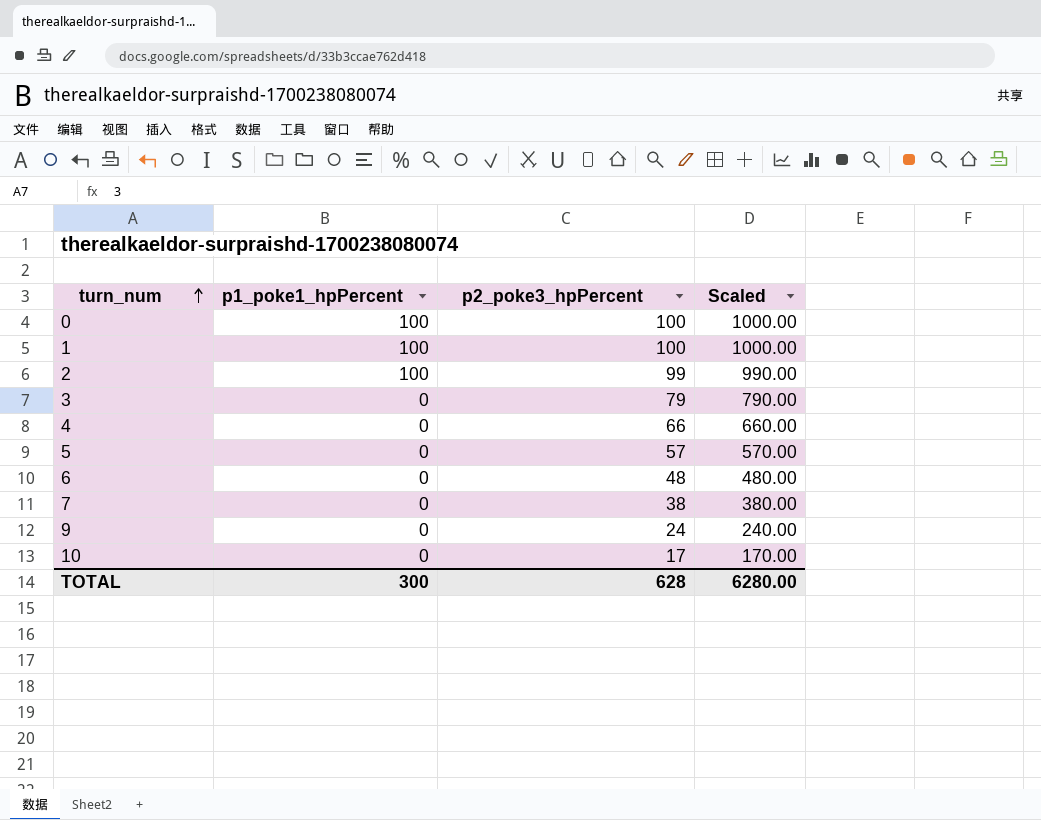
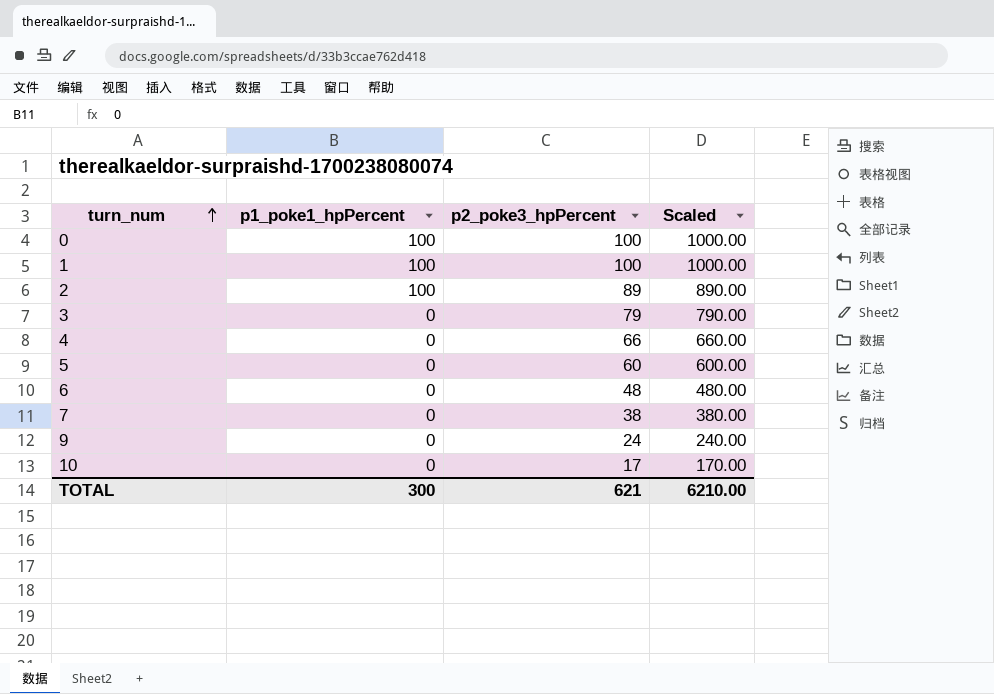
2 | p2_poke3_hpPercent: 99 -> 89
2 | Scaled: 990.00 -> 890.00
5 | p2_poke3_hpPercent: 57 -> 60
5 | Scaled: 570.00 -> 600.00
TOTAL | p2_poke3_hpPercent: 628 -> 621
TOTAL | Scaled: 6280.00 -> 6210.00

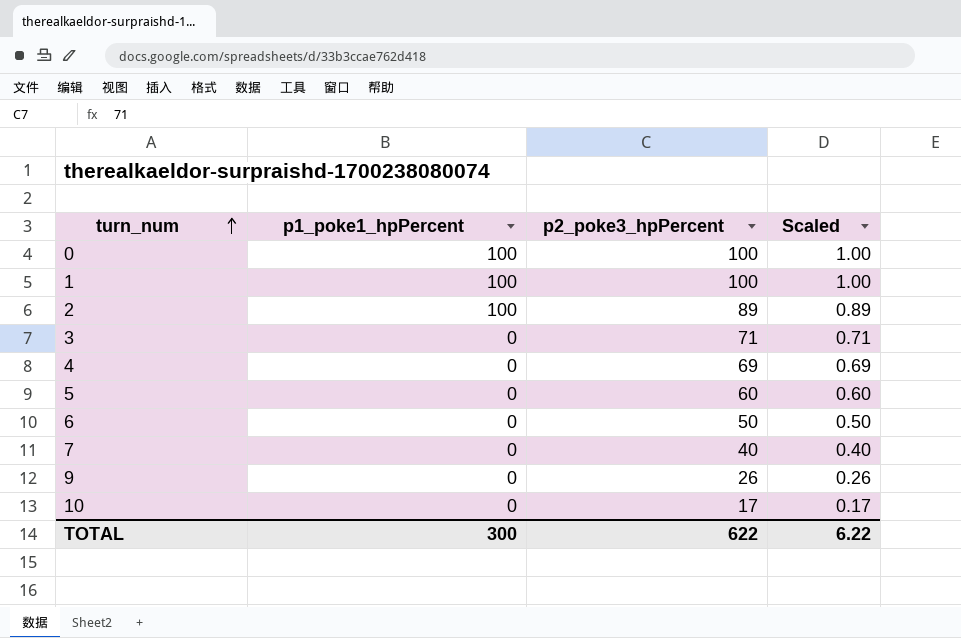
column Scaled | formula: [p2_poke3_hpPercent] * 10 -> [p2_poke3_hpPercent] * 0.01
3 | p2_poke3_hpPercent: 79 -> 71
4 | p2_poke3_hpPercent: 66 -> 69
6 | p2_poke3_hpPercent: 48 -> 50
7 | p2_poke3_hpPercent: 38 -> 40
9 | p2_poke3_hpPercent: 24 -> 26
TOTAL | p2_poke3_hpPercent: 621 -> 622
TOTAL | Scaled: 6210.00 -> 6.22

